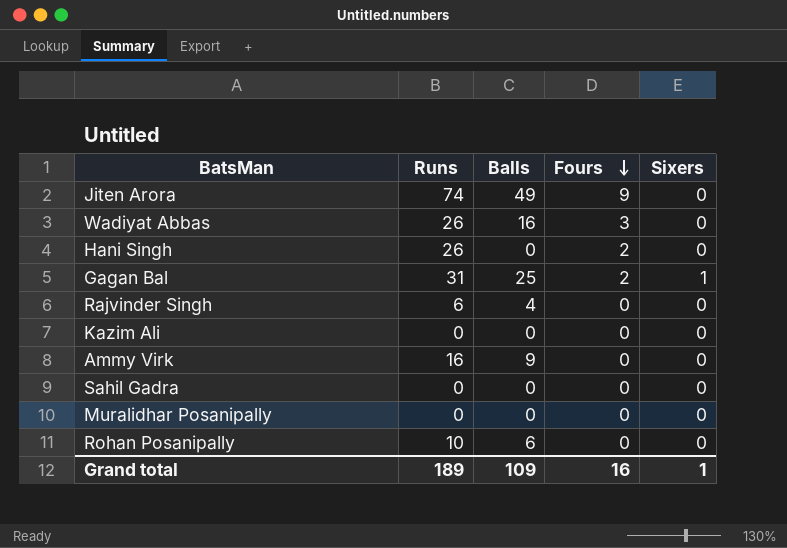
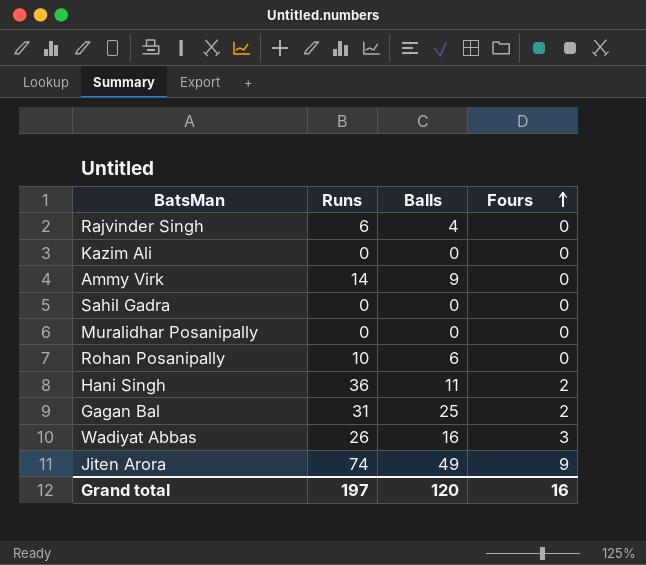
row order: Fours descending -> Fours ascending
column Sixers | position: 5 -> none
Ammy Virk | Runs: 16 -> 14
Hani Singh | Runs: 26 -> 36
Hani Singh | Balls: 0 -> 11
Grand total | Runs: 189 -> 197
Grand total | Balls: 109 -> 120

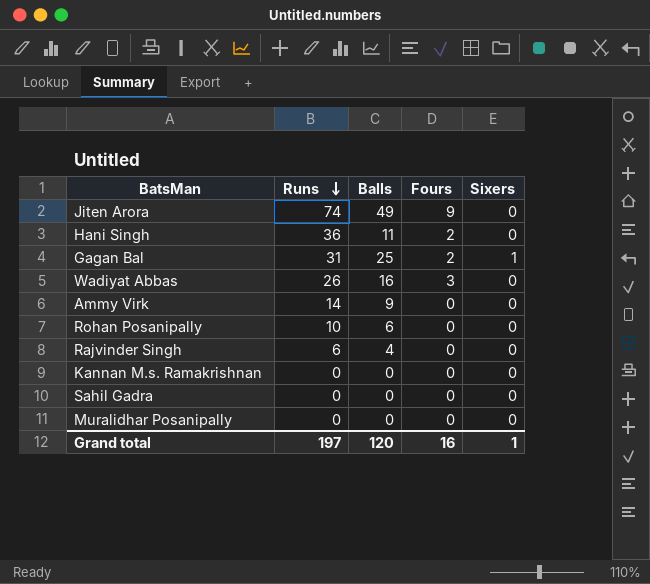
row order: Fours ascending -> Runs descending
column Sixers | position: none -> 5
row Kazim Ali: 0 | 0 | 0 -> none
row Kannan M.s. Ramakrishnan: none -> 0 | 0 | 0 | 0

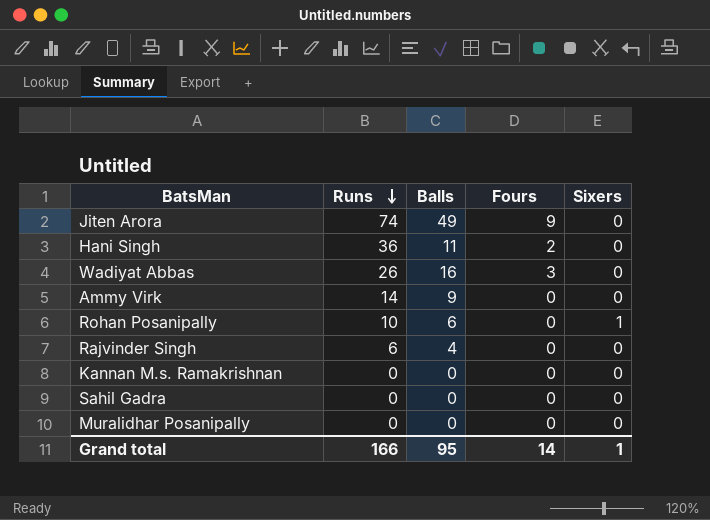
row Gagan Bal: 31 | 25 | 2 | 1 -> none
Rohan Posanipally | Sixers: 0 -> 1
Grand total | Runs: 197 -> 166
Grand total | Balls: 120 -> 95
Grand total | Fours: 16 -> 14

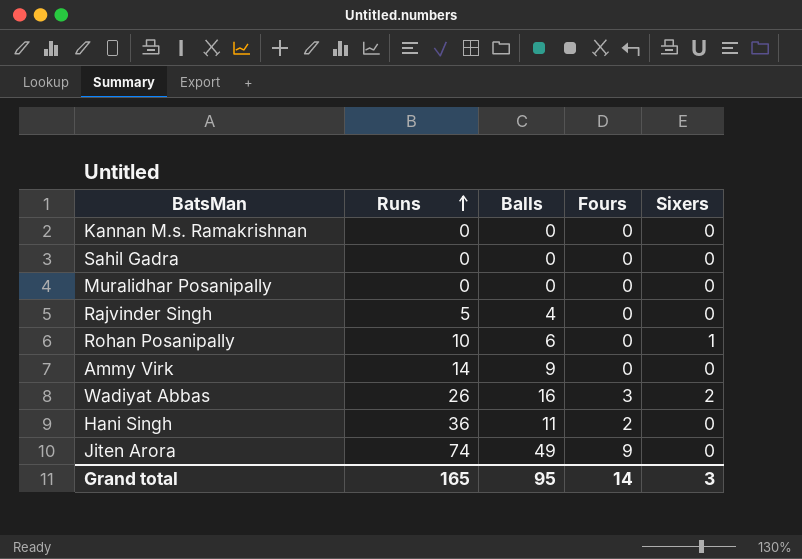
row order: Runs descending -> Runs ascending
Rajvinder Singh | Runs: 6 -> 5
Wadiyat Abbas | Sixers: 0 -> 2
Grand total | Runs: 166 -> 165
Grand total | Sixers: 1 -> 3

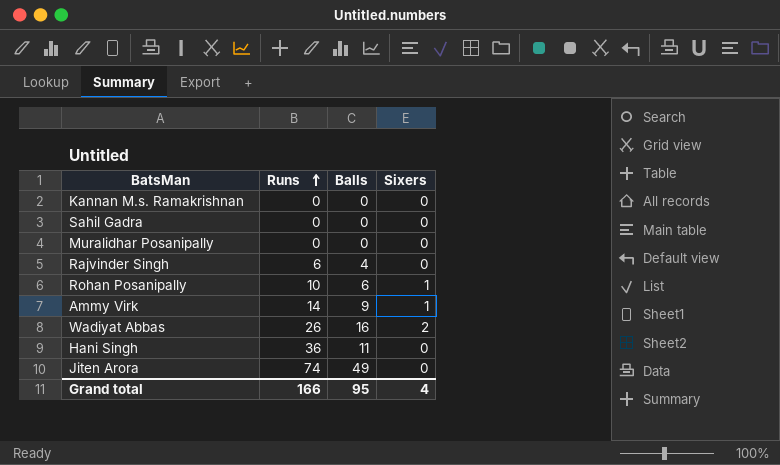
column Fours | position: 4 -> none
Rajvinder Singh | Runs: 5 -> 6
Ammy Virk | Sixers: 0 -> 1
Grand total | Runs: 165 -> 166
Grand total | Sixers: 3 -> 4

